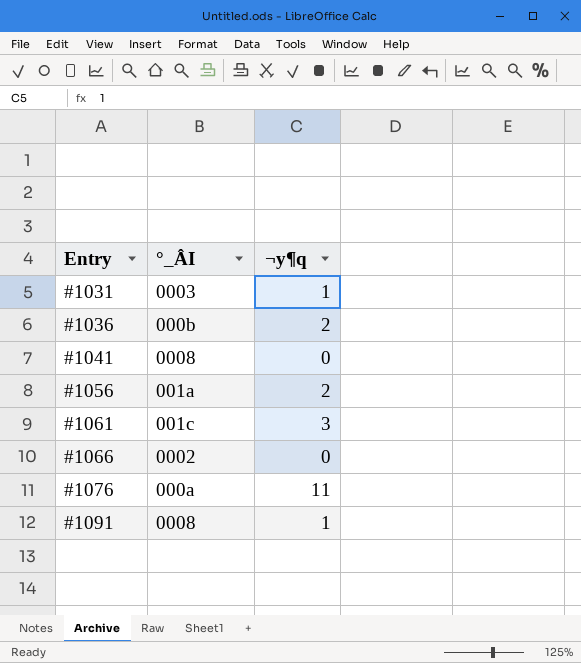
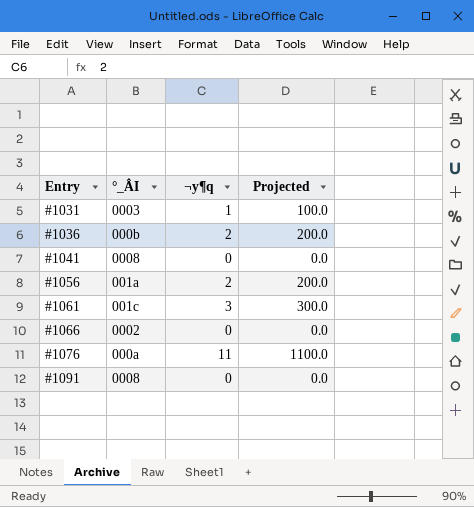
column Projected | formula: none -> [¬y¶q] * 100
#1091 | ¬y¶q: 1 -> 0

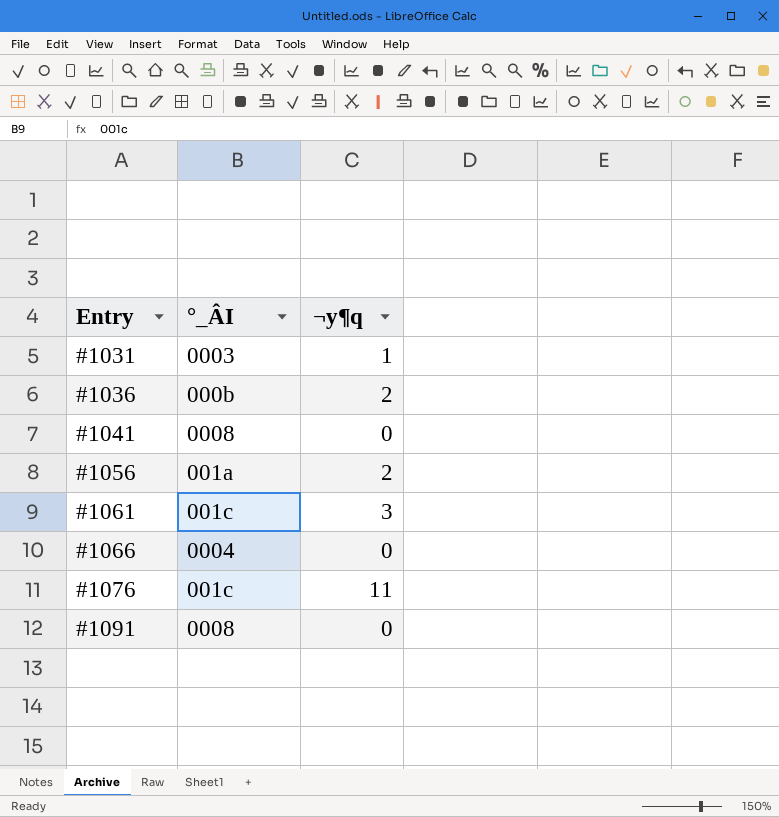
column Projected | formula: [¬y¶q] * 100 -> none
#1066 | °_ÂI: 0002 -> 0004
#1076 | °_ÂI: 000a -> 001c

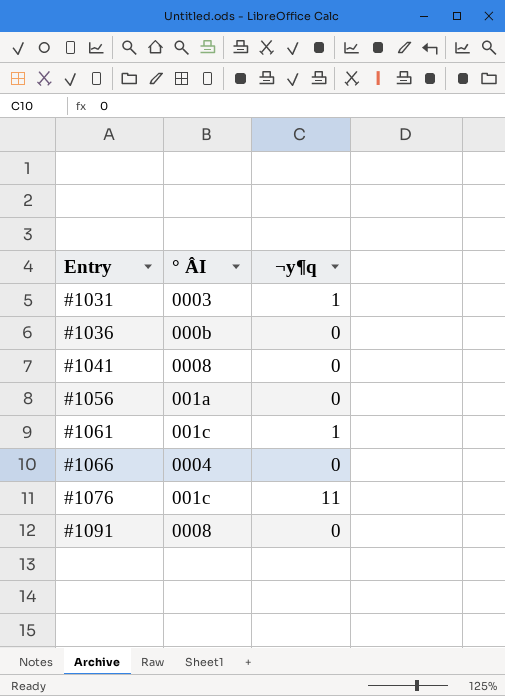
column name: °_ÂI -> ° ÂI
#1036 | ¬y¶q: 2 -> 0
#1056 | ¬y¶q: 2 -> 0
#1061 | ¬y¶q: 3 -> 1

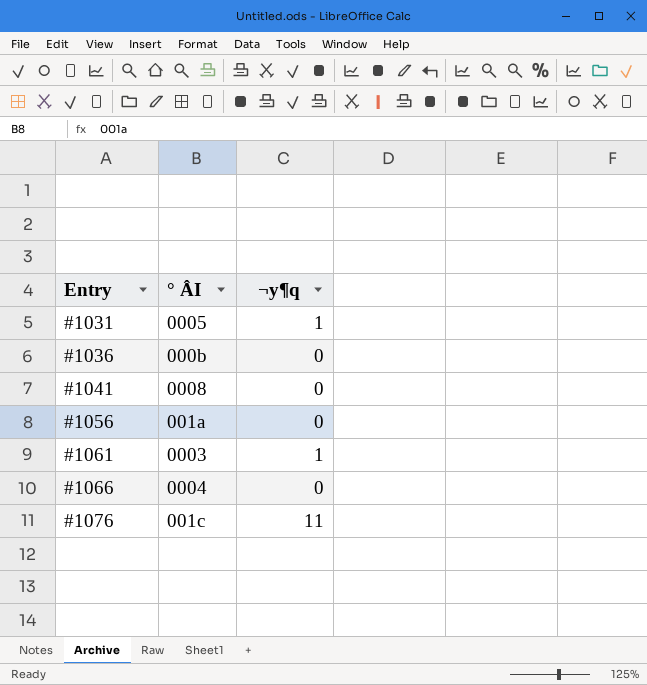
row #1091: 0008 | 0 -> none
#1031 | ° ÂI: 0003 -> 0005
#1061 | ° ÂI: 001c -> 0003

